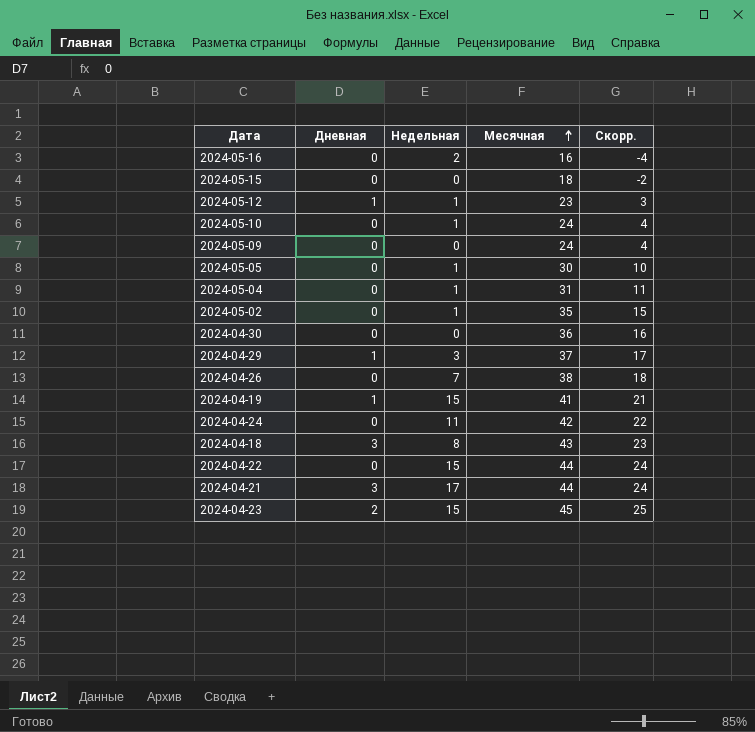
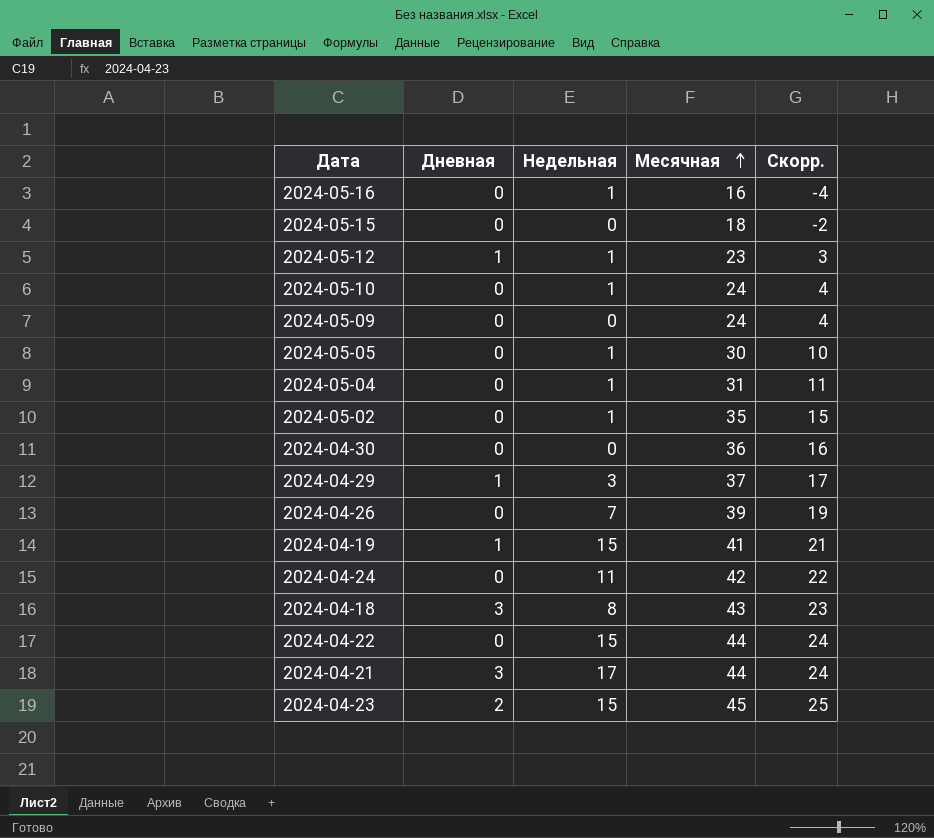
2024-05-16 | Недельная: 2 -> 1
2024-04-26 | Месячная: 38 -> 39
2024-04-26 | Скорр.: 18 -> 19

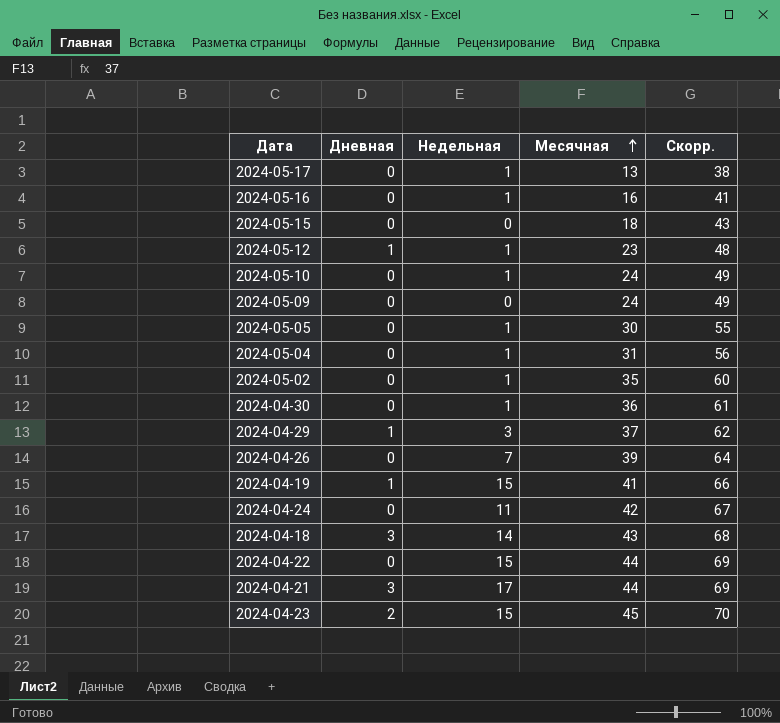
column Скорр. | formula: [Месячная] - 20 -> [Месячная] + 25
row 2024-05-17: none -> 0 | 1 | 13 | 38
2024-04-30 | Недельная: 0 -> 1
2024-04-18 | Недельная: 8 -> 14

